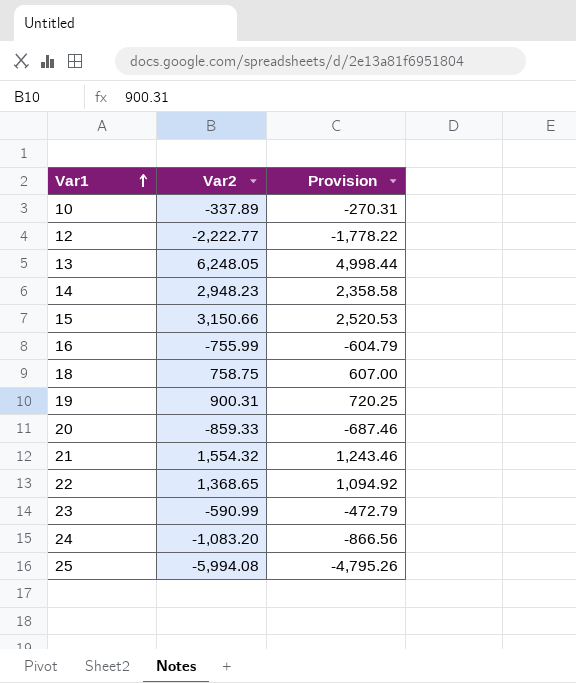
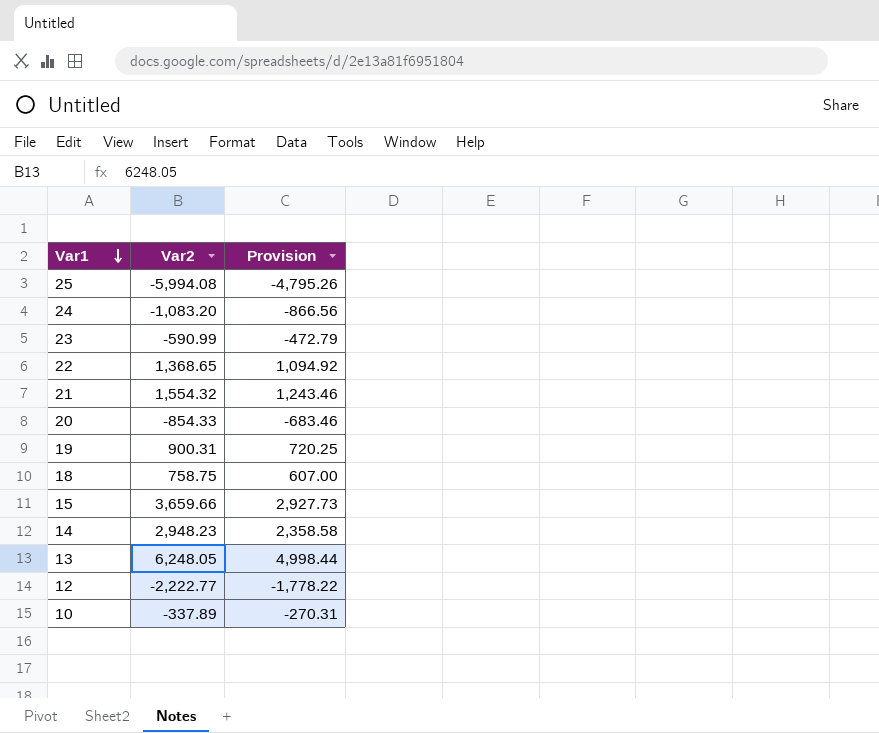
row order: Var1 ascending -> Var1 descending
row 16: -755.99 | -604.79 -> none
20 | Var2: -859.33 -> -854.33
20 | Provision: -687.46 -> -683.46
15 | Var2: 3,150.66 -> 3,659.66
15 | Provision: 2,520.53 -> 2,927.73

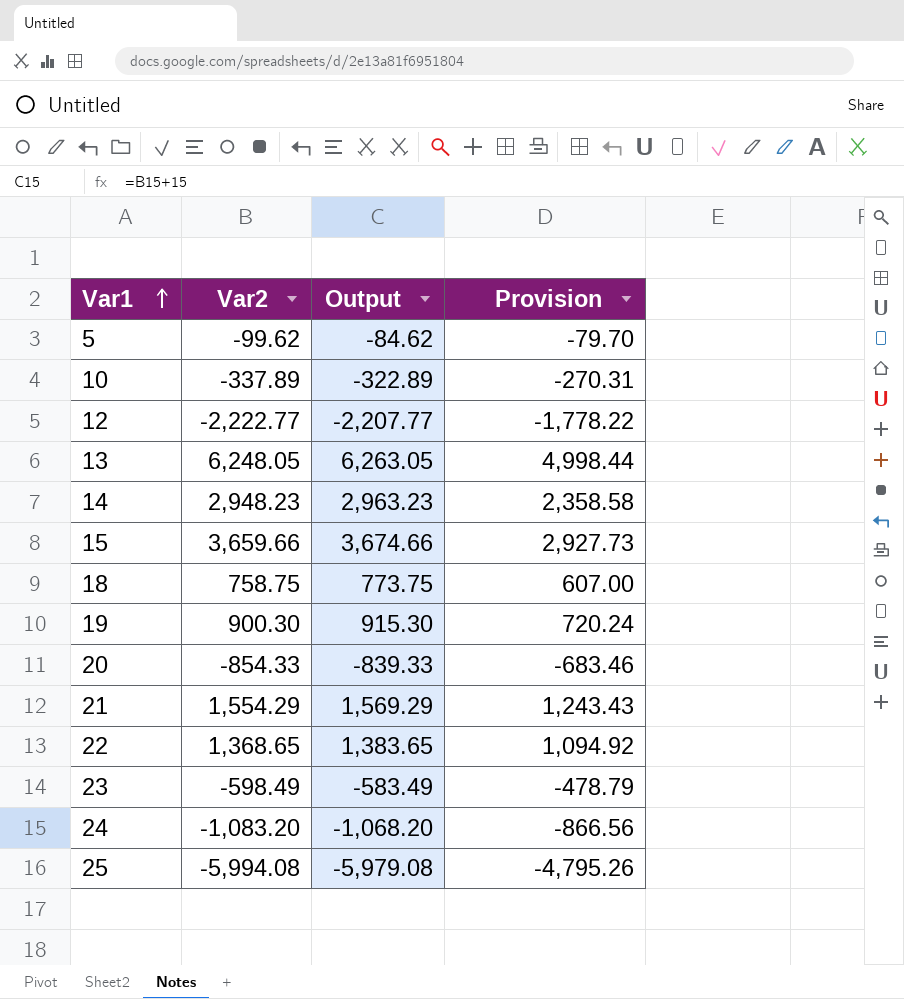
row order: Var1 descending -> Var1 ascending
column Output | formula: none -> [Var2] + 15
row 5: none -> -99.62 | -84.62 | -79.70
19 | Var2: 900.31 -> 900.30
19 | Provision: 720.25 -> 720.24
21 | Var2: 1,554.32 -> 1,554.29
21 | Provision: 1,243.46 -> 1,243.43
23 | Var2: -590.99 -> -598.49
23 | Provision: -472.79 -> -478.79

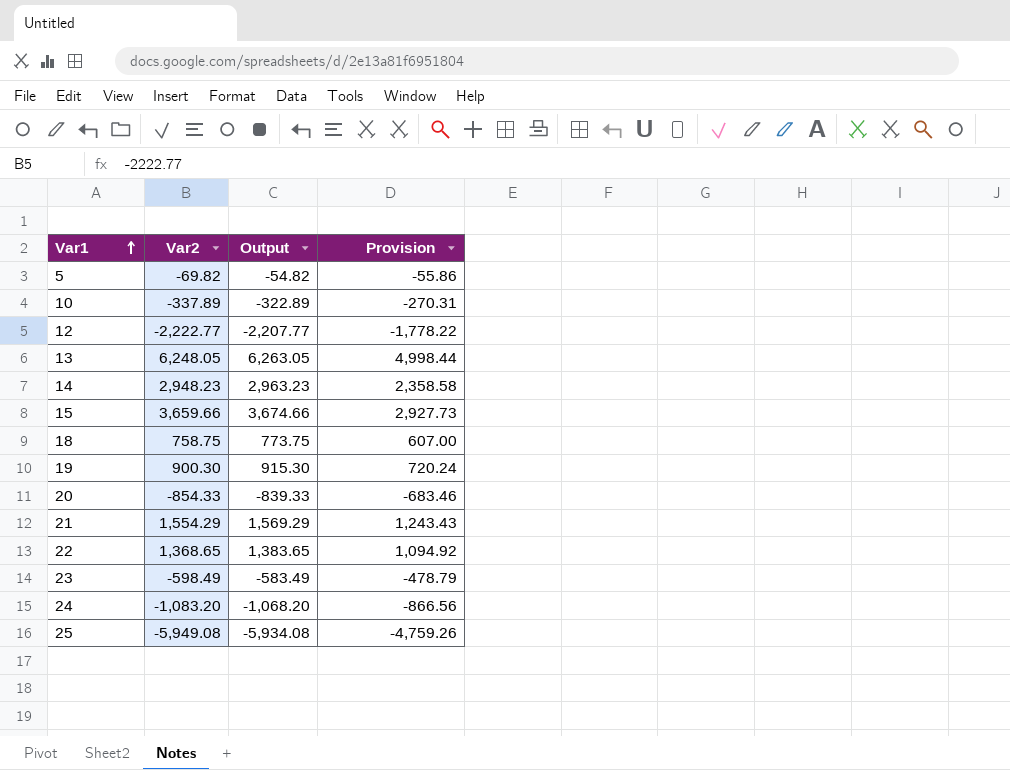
5 | Var2: -99.62 -> -69.82
5 | Output: -84.62 -> -54.82
5 | Provision: -79.70 -> -55.86
25 | Var2: -5,994.08 -> -5,949.08
25 | Output: -5,979.08 -> -5,934.08
25 | Provision: -4,795.26 -> -4,759.26

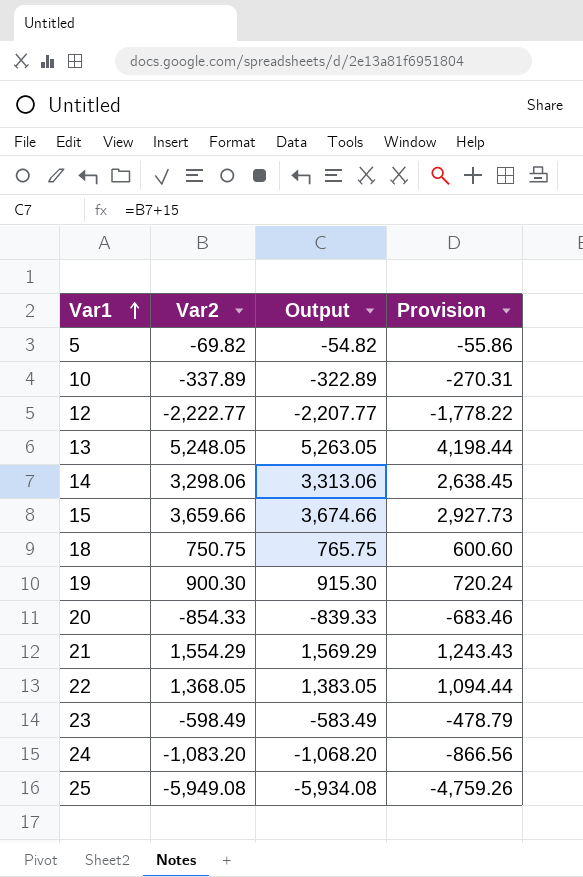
13 | Var2: 6,248.05 -> 5,248.05
13 | Output: 6,263.05 -> 5,263.05
13 | Provision: 4,998.44 -> 4,198.44
14 | Var2: 2,948.23 -> 3,298.06
14 | Output: 2,963.23 -> 3,313.06
14 | Provision: 2,358.58 -> 2,638.45
18 | Var2: 758.75 -> 750.75
18 | Output: 773.75 -> 765.75
18 | Provision: 607.00 -> 600.60
22 | Var2: 1,368.65 -> 1,368.05
22 | Output: 1,383.65 -> 1,383.05
22 | Provision: 1,094.92 -> 1,094.44

